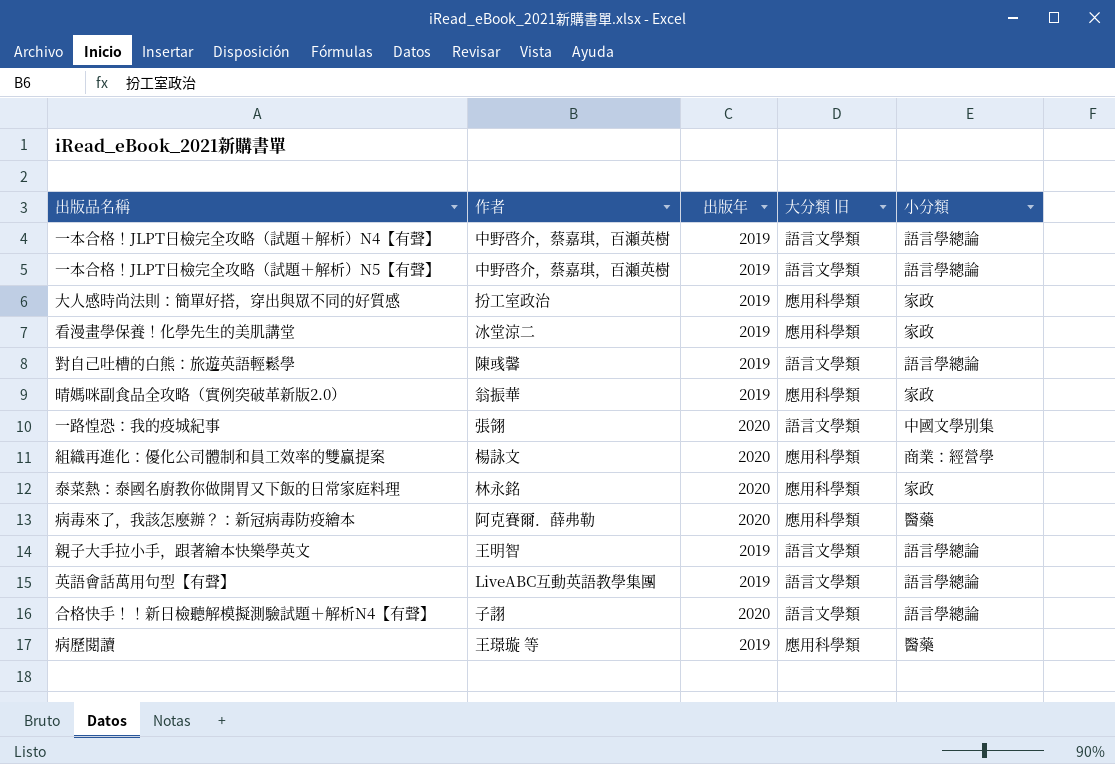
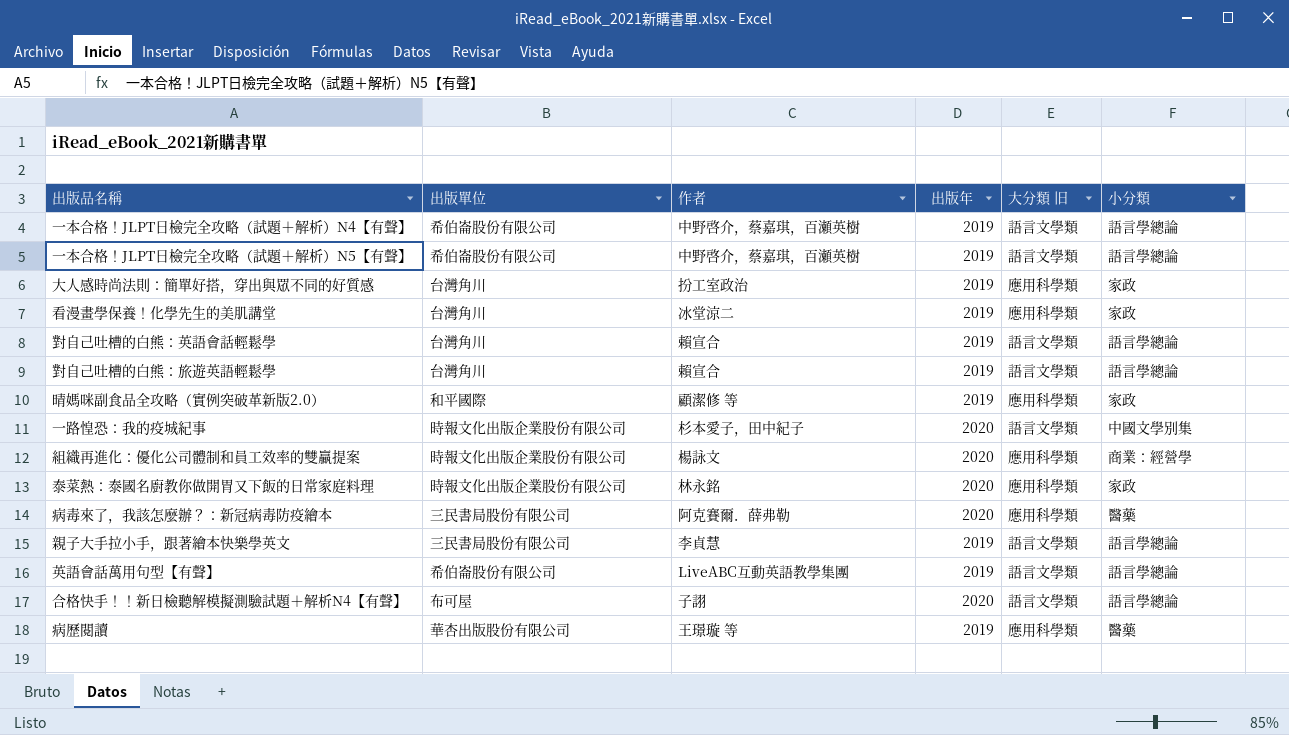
column 出版單位 | position: none -> 2
row 對自己吐槽的白熊：英語會話輕鬆學: none -> 台灣角川 | 賴宣合 | 2019 | 語言文學類 | 語言學總論
對自己吐槽的白熊：旅遊英語輕鬆學 | 作者: 陳彧馨 -> 賴宣合
晴媽咪副食品全攻略（實例突破革新版2.0） | 作者: 翁振華 -> 顧潔修 等
一路惶恐：我的疫城紀事 | 作者: 張翎 -> 杉本愛子，田中紀子
親子大手拉小手，跟著繪本快樂學英文 | 作者: 王明智 -> 李貞慧

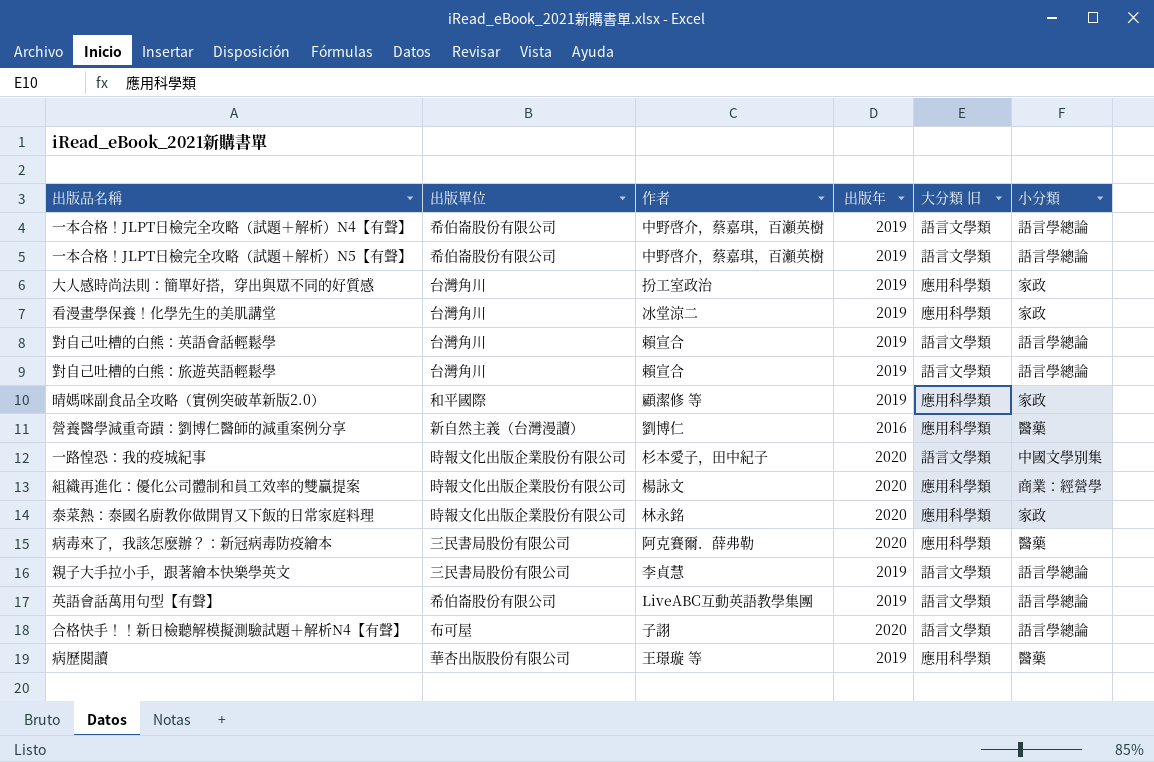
row 營養醫學減重奇蹟：劉博仁醫師的減重案例分享: none -> 新自然主義（台灣漫讀） | 劉博仁 | 2016 | 應用科學類 | 醫藥

